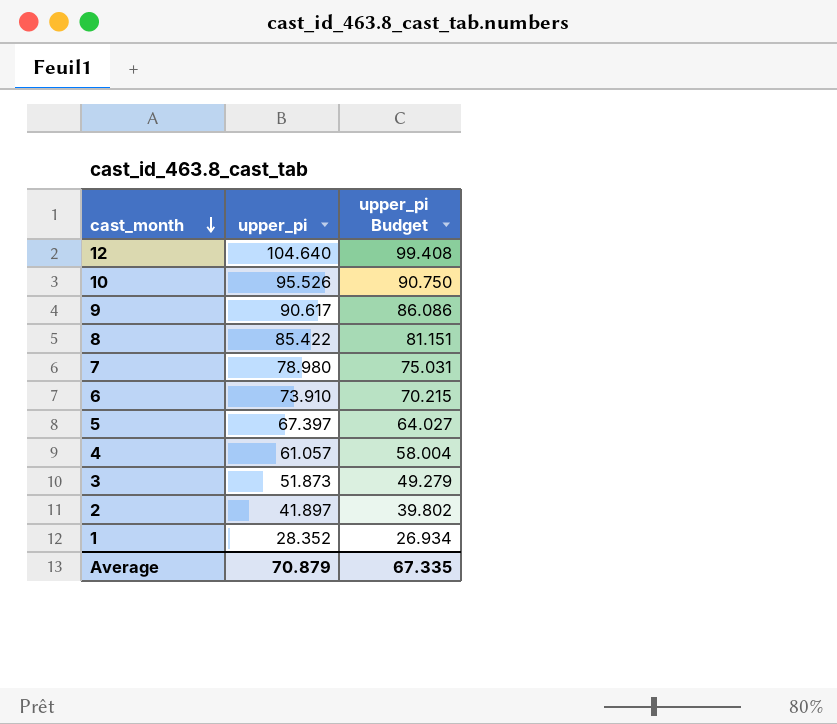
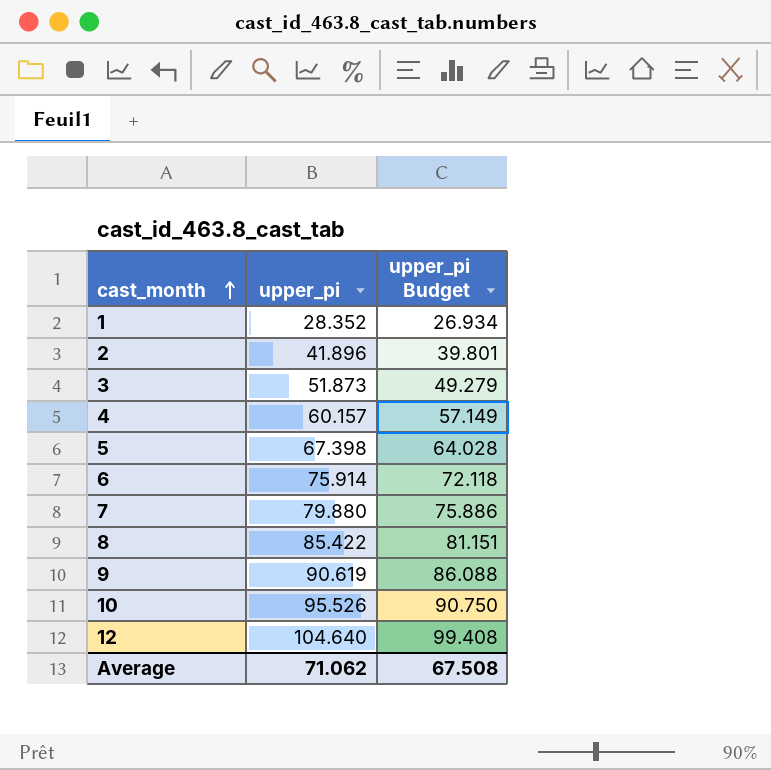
row order: cast_month descending -> cast_month ascending
2 | upper_pi: 41.897 -> 41.896
2 | upper_pi Budget: 39.802 -> 39.801
4 | upper_pi: 61.057 -> 60.157
4 | upper_pi Budget: 58.004 -> 57.149
5 | upper_pi: 67.397 -> 67.398
5 | upper_pi Budget: 64.027 -> 64.028
6 | upper_pi: 73.910 -> 75.914
6 | upper_pi Budget: 70.215 -> 72.118
7 | upper_pi: 78.980 -> 79.880
7 | upper_pi Budget: 75.031 -> 75.886
9 | upper_pi: 90.617 -> 90.619
9 | upper_pi Budget: 86.086 -> 86.088
Average | upper_pi: 70.879 -> 71.062
Average | upper_pi Budget: 67.335 -> 67.508

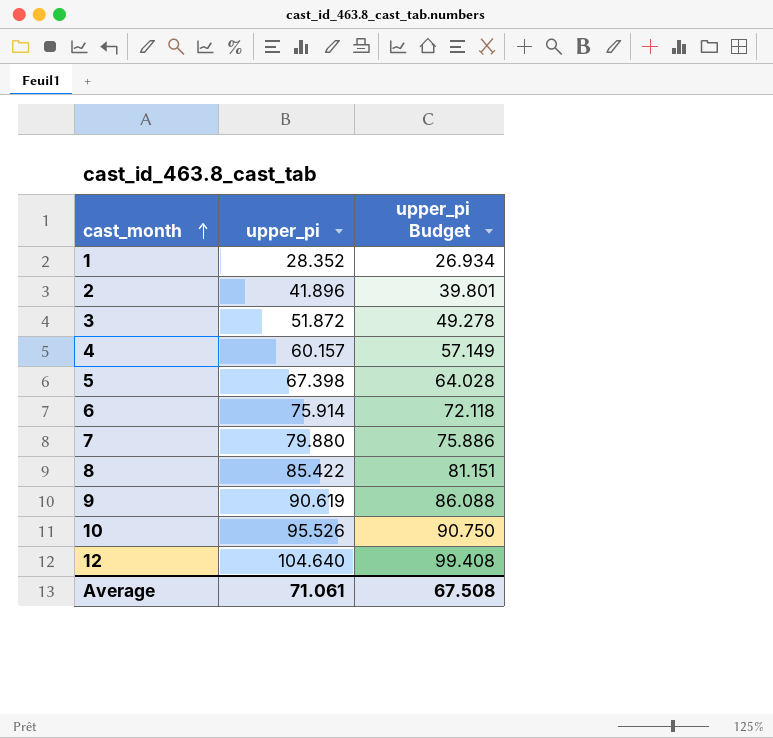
3 | upper_pi: 51.873 -> 51.872
3 | upper_pi Budget: 49.279 -> 49.278
Average | upper_pi: 71.062 -> 71.061

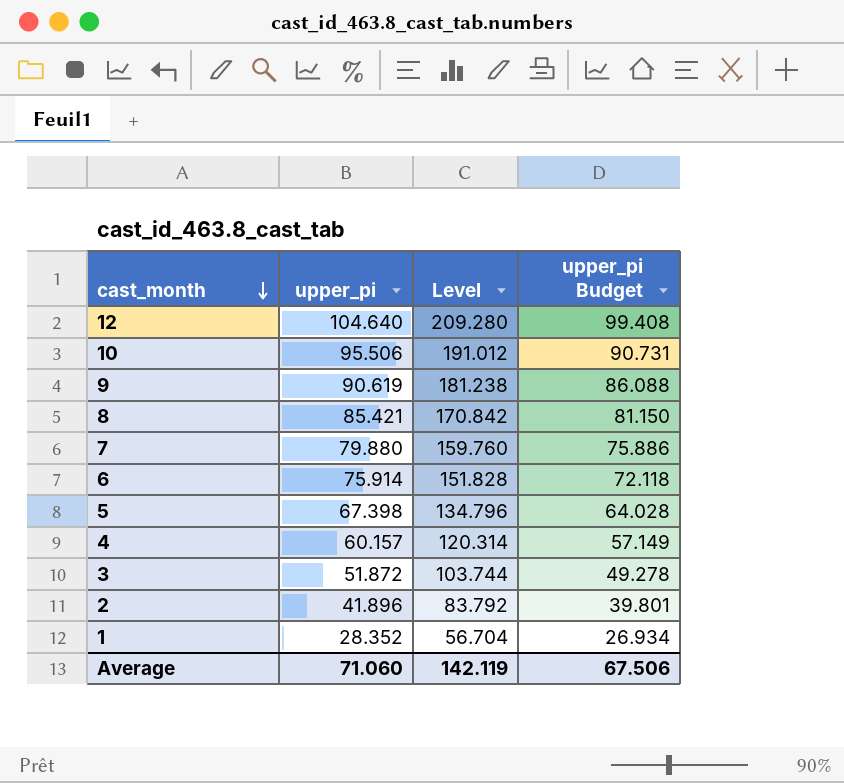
row order: cast_month ascending -> cast_month descending
column Level | formula: none -> [upper_pi] * 2
10 | upper_pi: 95.526 -> 95.506
10 | upper_pi Budget: 90.750 -> 90.731
8 | upper_pi: 85.422 -> 85.421
8 | upper_pi Budget: 81.151 -> 81.150
Average | upper_pi: 71.061 -> 71.060
Average | upper_pi Budget: 67.508 -> 67.506

